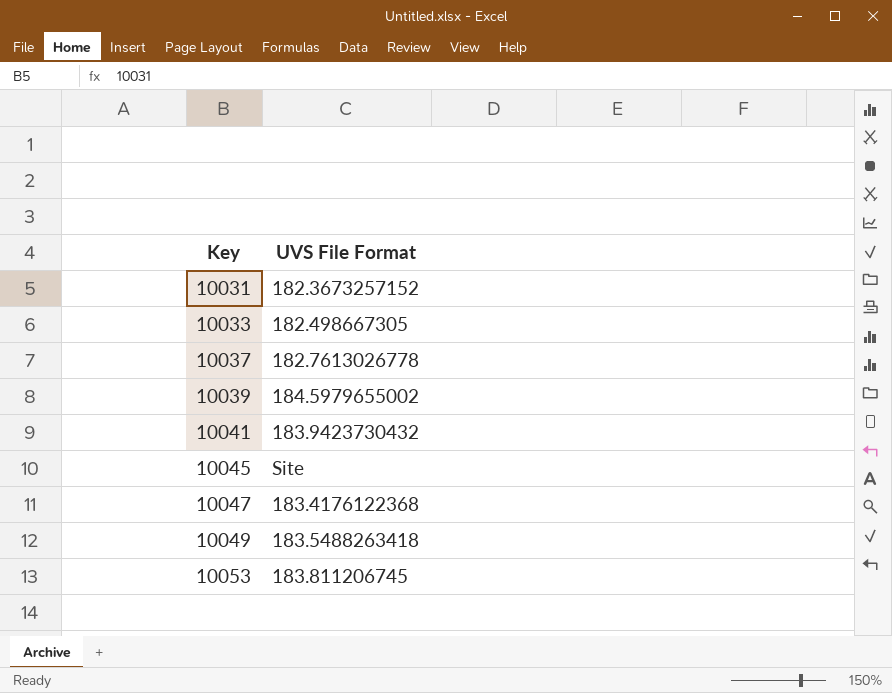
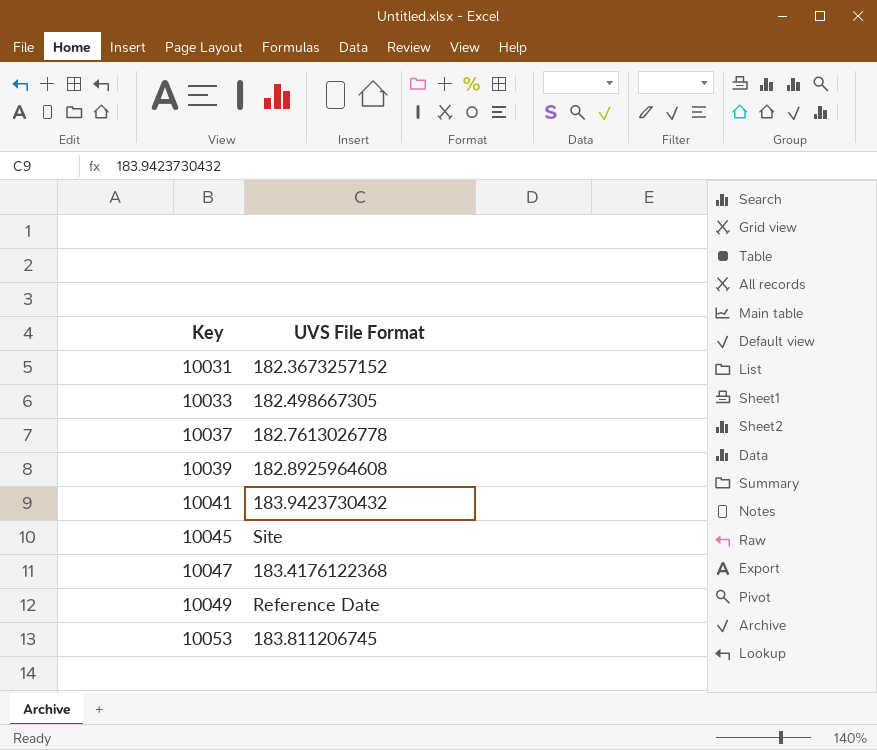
10039 | UVS File Format: 184.5979655002 -> 182.8925964608
10049 | UVS File Format: 183.5488263418 -> Reference Date

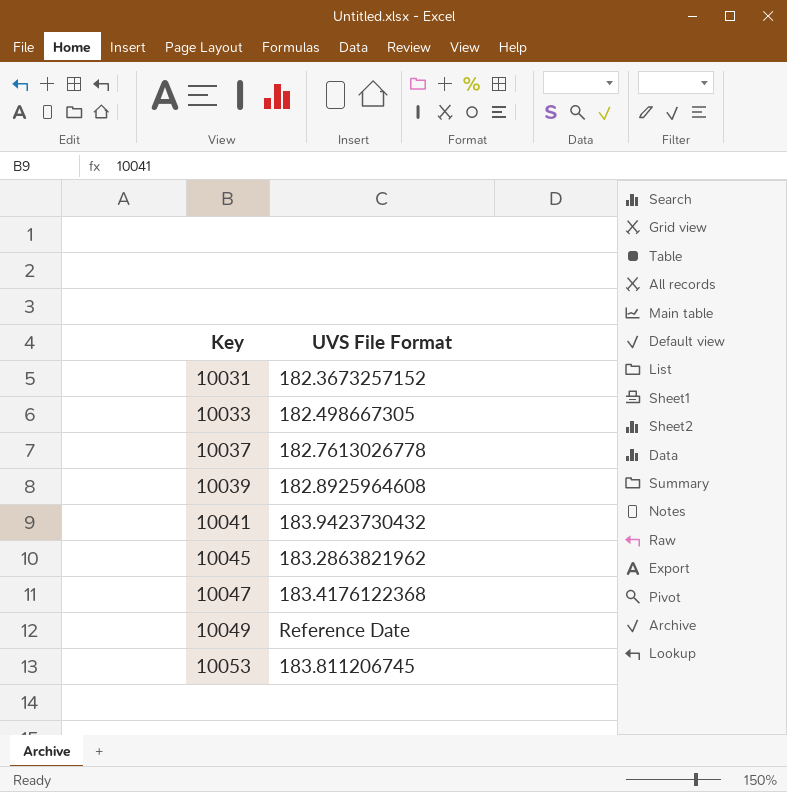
10045 | UVS File Format: Site -> 183.2863821962

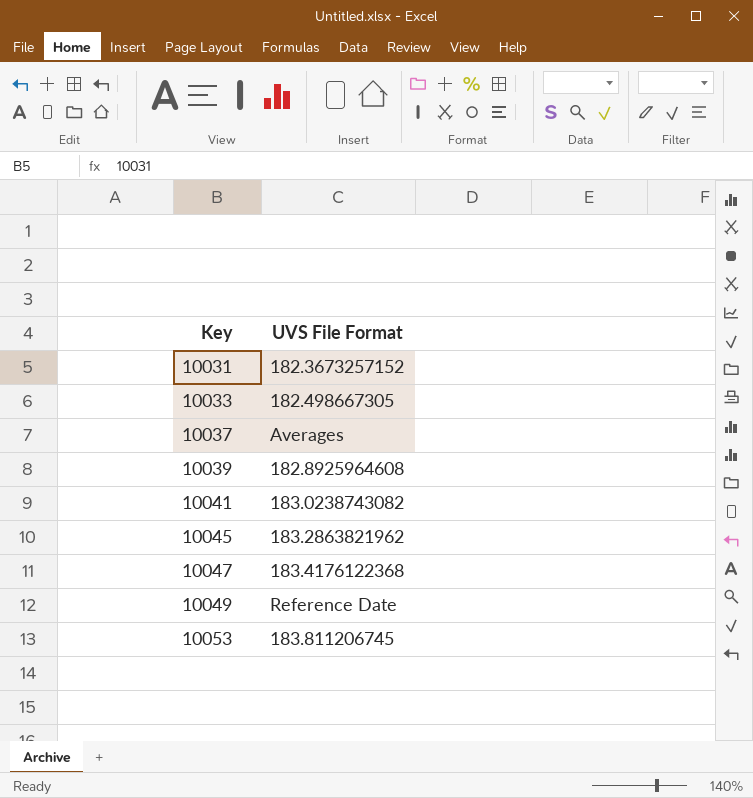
10037 | UVS File Format: 182.7613026778 -> Averages
10041 | UVS File Format: 183.9423730432 -> 183.0238743082

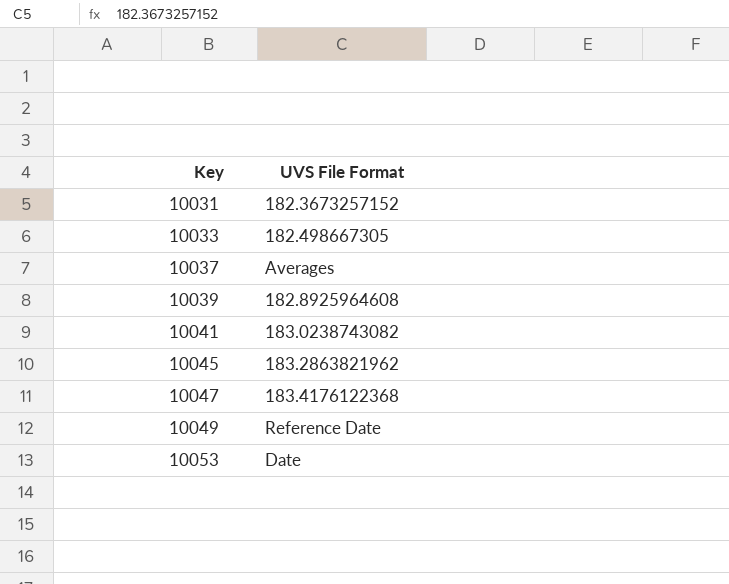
10053 | UVS File Format: 183.811206745 -> Date

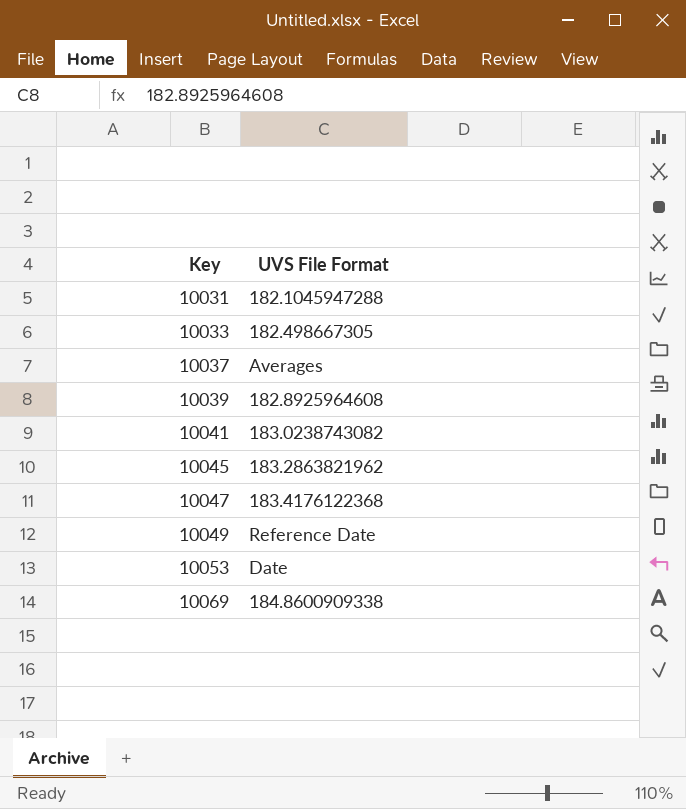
10031 | UVS File Format: 182.3673257152 -> 182.1045947288
row 10069: none -> 184.8600909338

